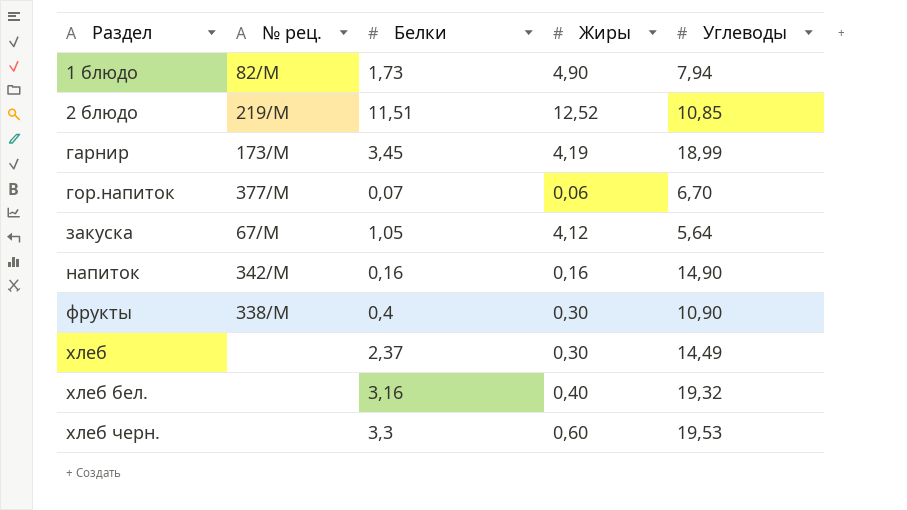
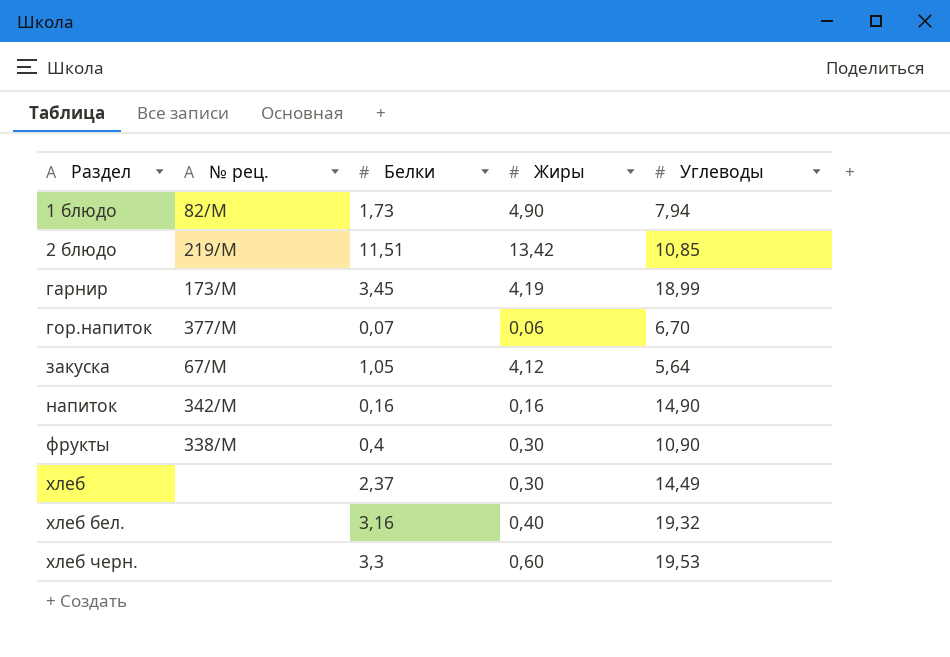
2 блюдо | Жиры: 12,52 -> 13,42

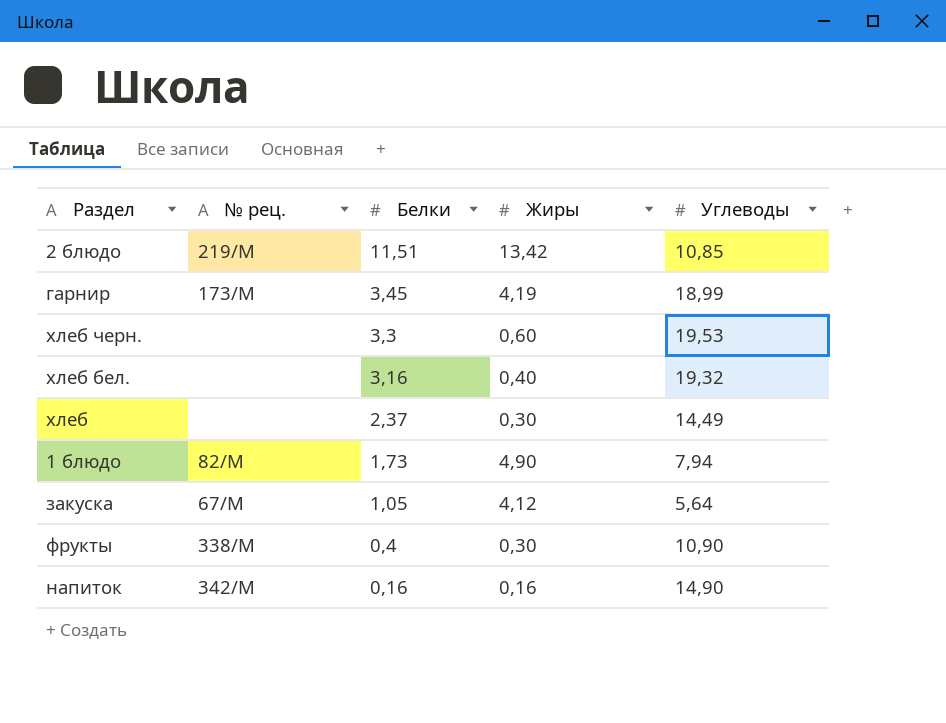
row order: Раздел ascending -> Белки descending
row гор.напиток: 377/М | 0,07 | 0,06 | 6,70 -> none

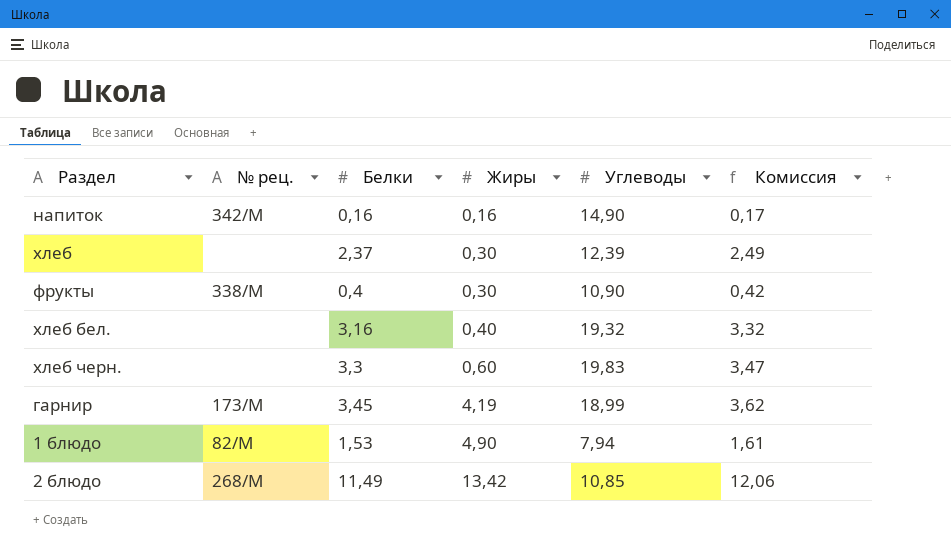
row order: Белки descending -> Жиры ascending
column Комиссия | formula: none -> [Белки] * 1,05
row закуска: 67/М | 1,05 | 4,12 | 5,64 -> none
хлеб | Углеводы: 14,49 -> 12,39
хлеб черн. | Углеводы: 19,53 -> 19,83
1 блюдо | Белки: 1,73 -> 1,53
2 блюдо | № рец.: 219/М -> 268/М
2 блюдо | Белки: 11,51 -> 11,49

